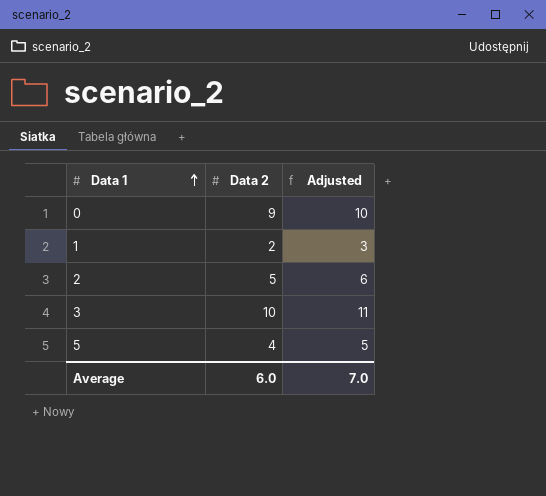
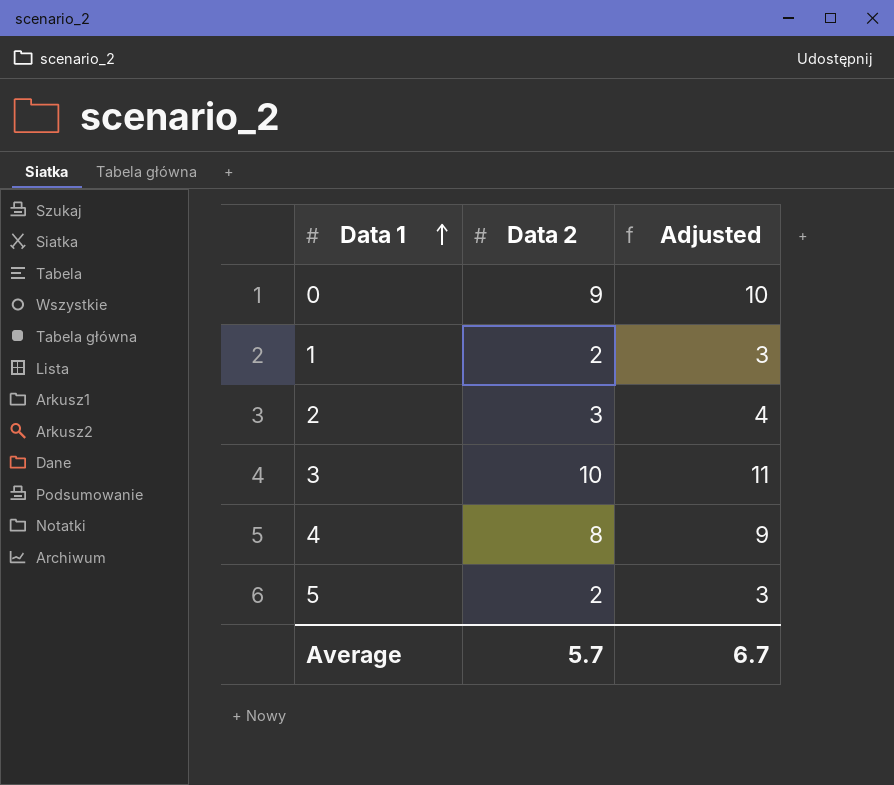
2 | Data 2: 5 -> 3
2 | Adjusted: 6 -> 4
row 4: none -> 8 | 9
5 | Data 2: 4 -> 2
5 | Adjusted: 5 -> 3
Average | Data 2: 6.0 -> 5.7
Average | Adjusted: 7.0 -> 6.7

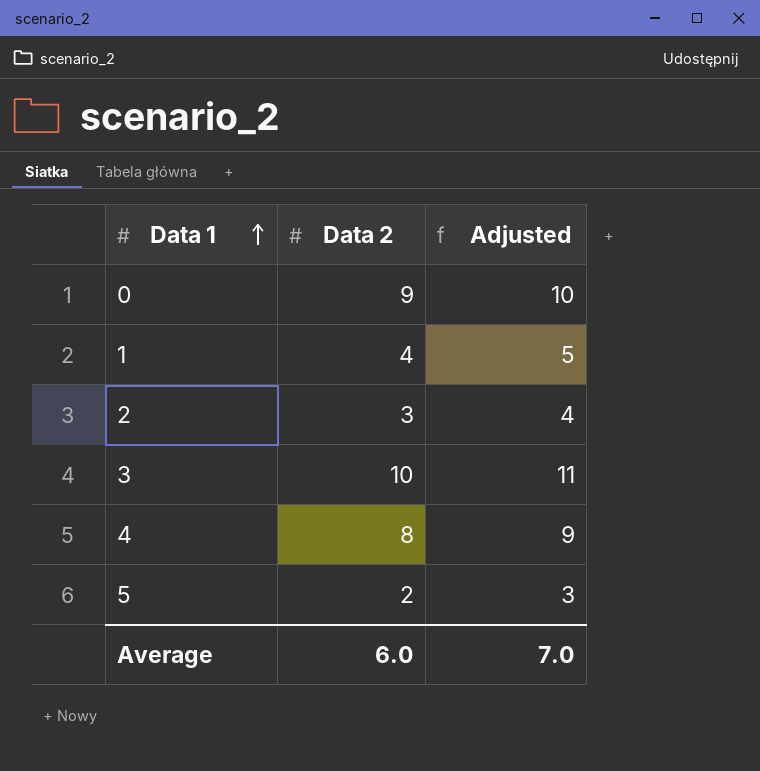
1 | Data 2: 2 -> 4
1 | Adjusted: 3 -> 5
Average | Data 2: 5.7 -> 6.0
Average | Adjusted: 6.7 -> 7.0

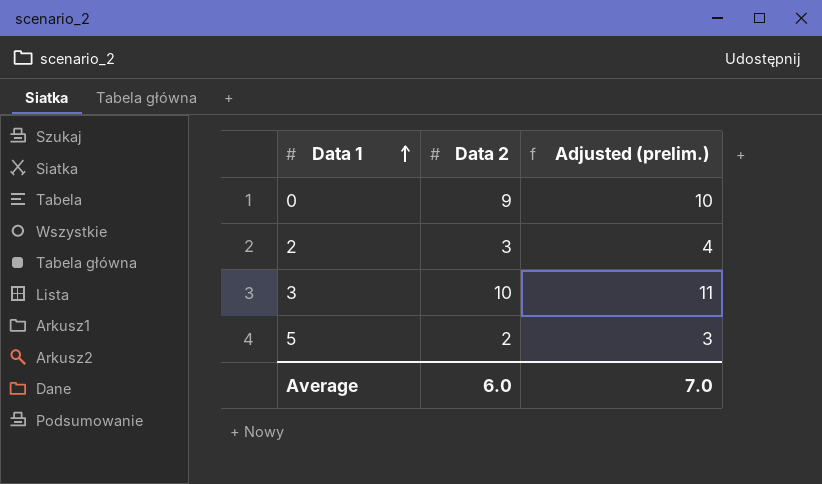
column name: Adjusted -> Adjusted (prelim.)
row 1: 4 | 5 -> none
row 4: 8 | 9 -> none

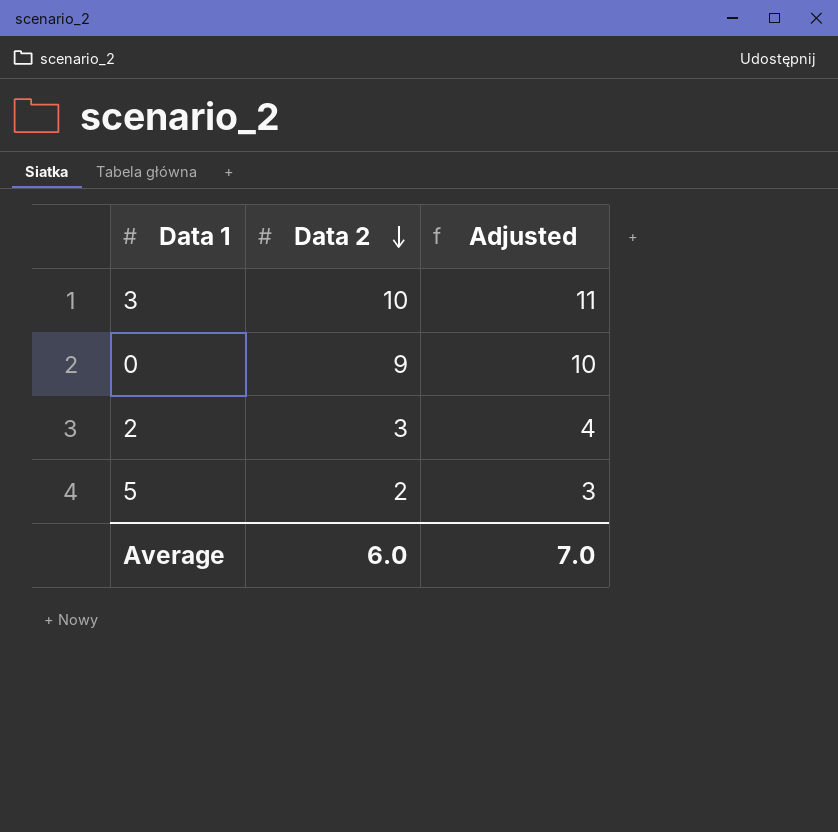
row order: Data 1 ascending -> Data 2 descending
column name: Adjusted (prelim.) -> Adjusted

